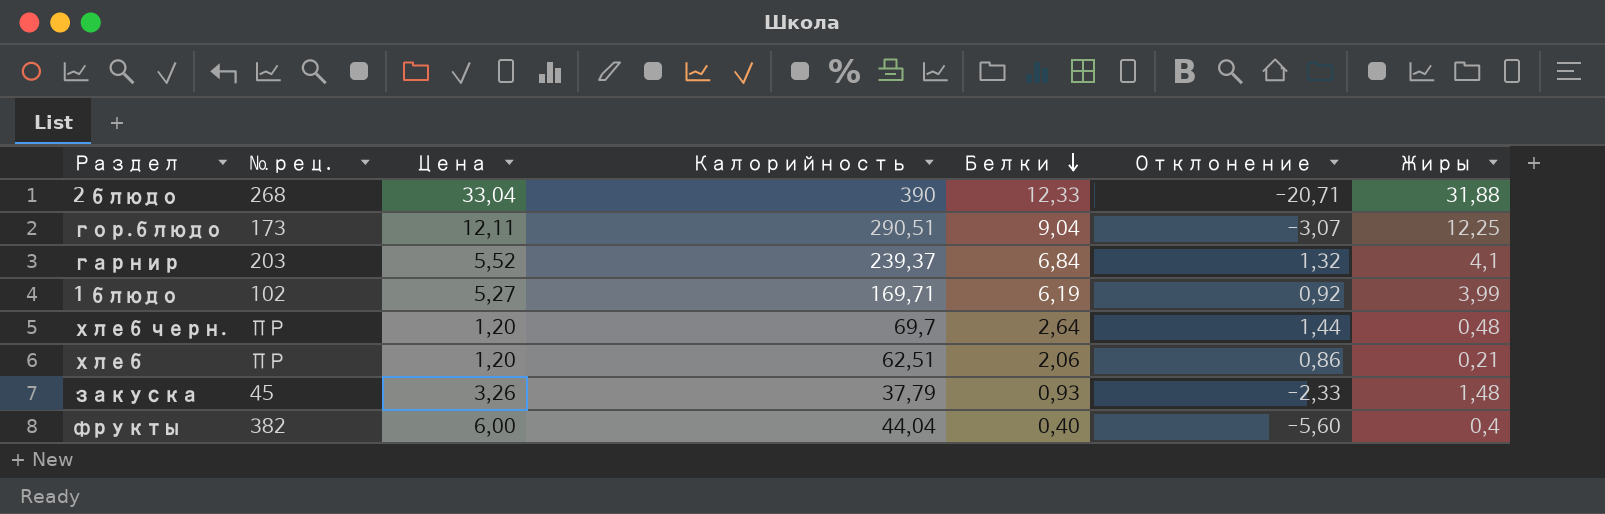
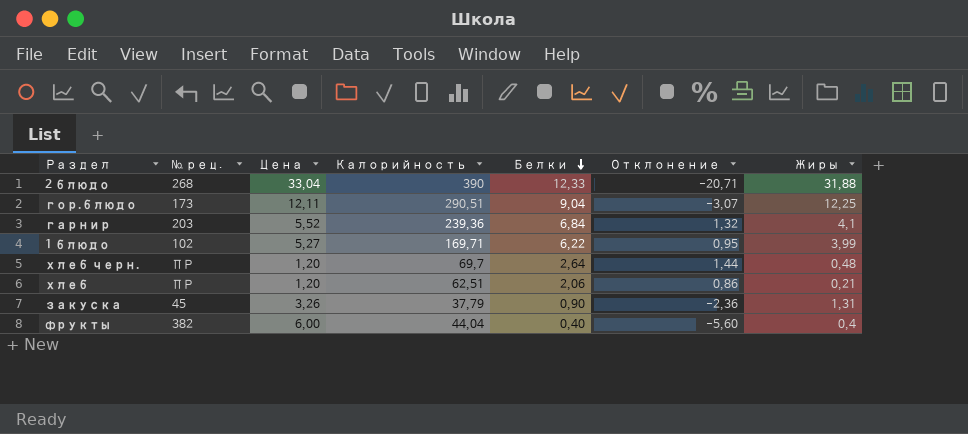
гарнир | Калорийность: 239,37 -> 239,36
1 блюдо | Белки: 6,19 -> 6,22
1 блюдо | Отклонение: 0,92 -> 0,95
закуска | Белки: 0,93 -> 0,90
закуска | Отклонение: -2,33 -> -2,36
закуска | Жиры: 1,48 -> 1,31

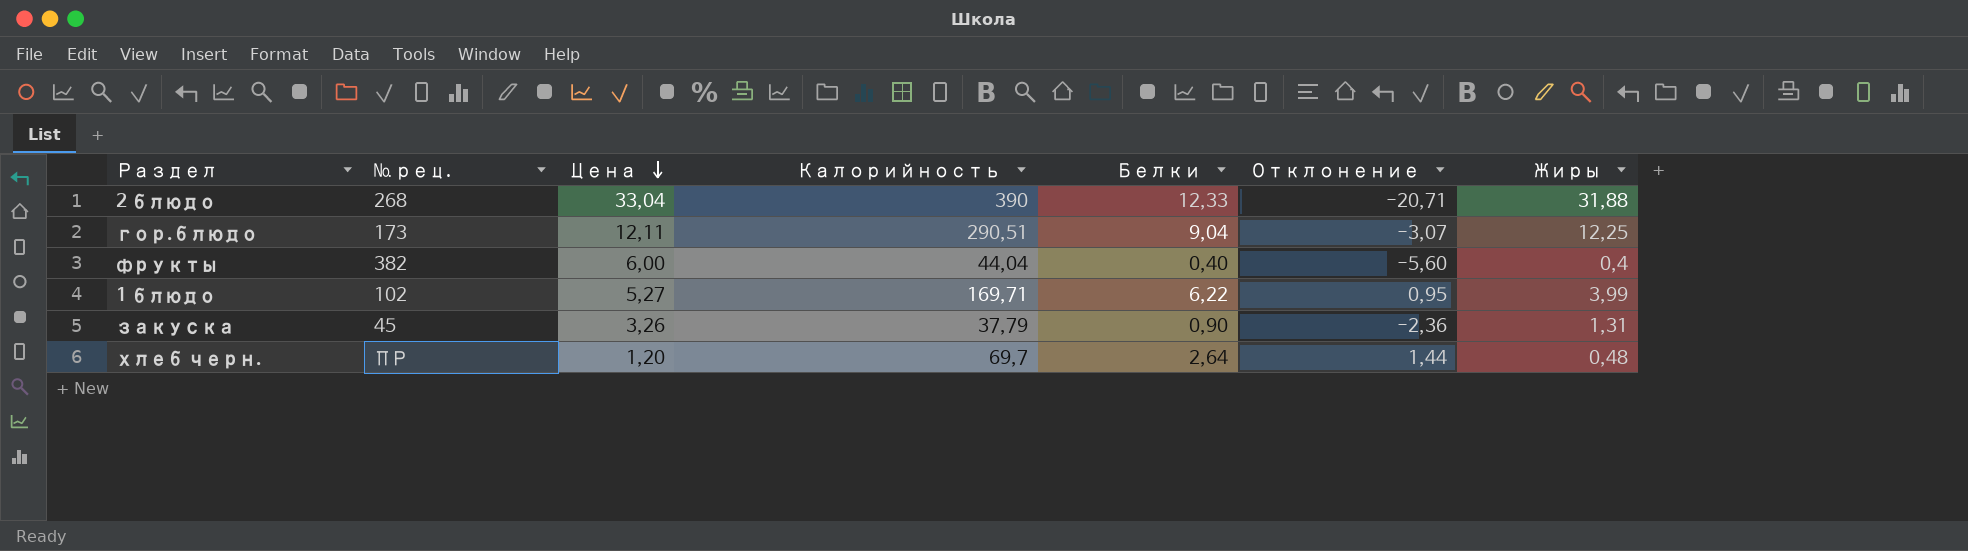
row order: Белки descending -> Цена descending
row гарнир: 203 | 5,52 | 239,36 | 6,84 | 1,32 | 4,1 -> none
row хлеб: ПР | 1,20 | 62,51 | 2,06 | 0,86 | 0,21 -> none

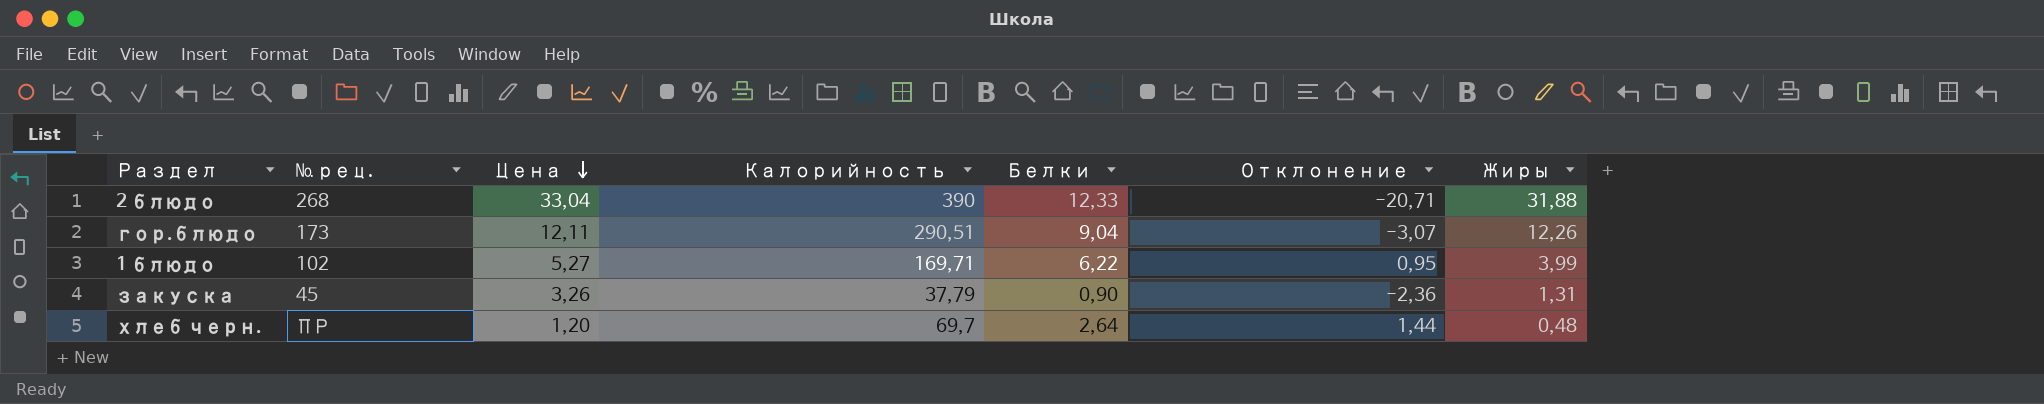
row фрукты: 382 | 6,00 | 44,04 | 0,40 | -5,60 | 0,4 -> none
гор.блюдо | Жиры: 12,25 -> 12,26

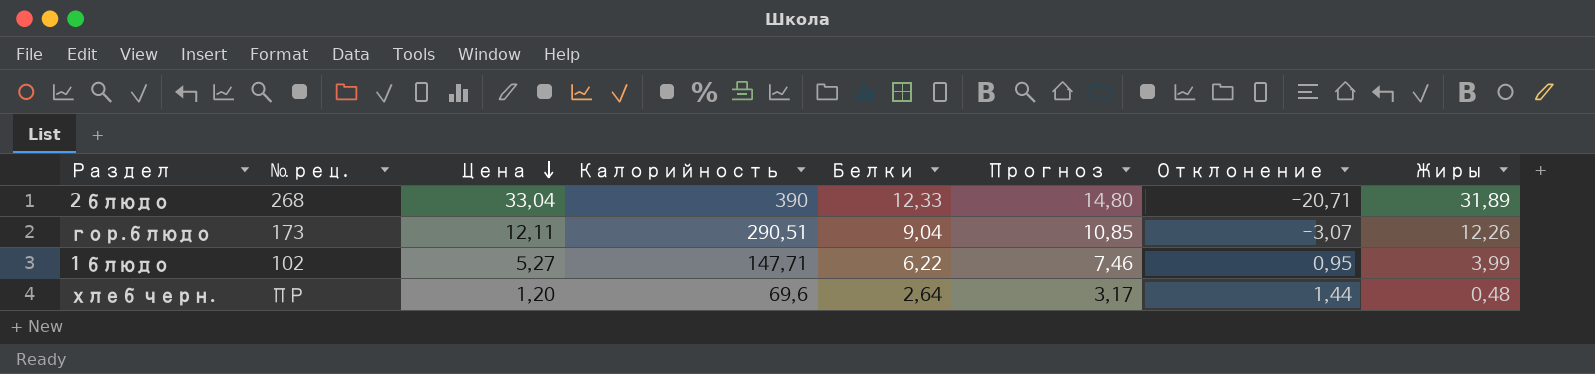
column Прогноз | formula: none -> [Белки] * 1,2
row закуска: 45 | 3,26 | 37,79 | 0,90 | -2,36 | 1,31 -> none
2 блюдо | Жиры: 31,88 -> 31,89
1 блюдо | Калорийность: 169,71 -> 147,71
хлеб черн. | Калорийность: 69,7 -> 69,6

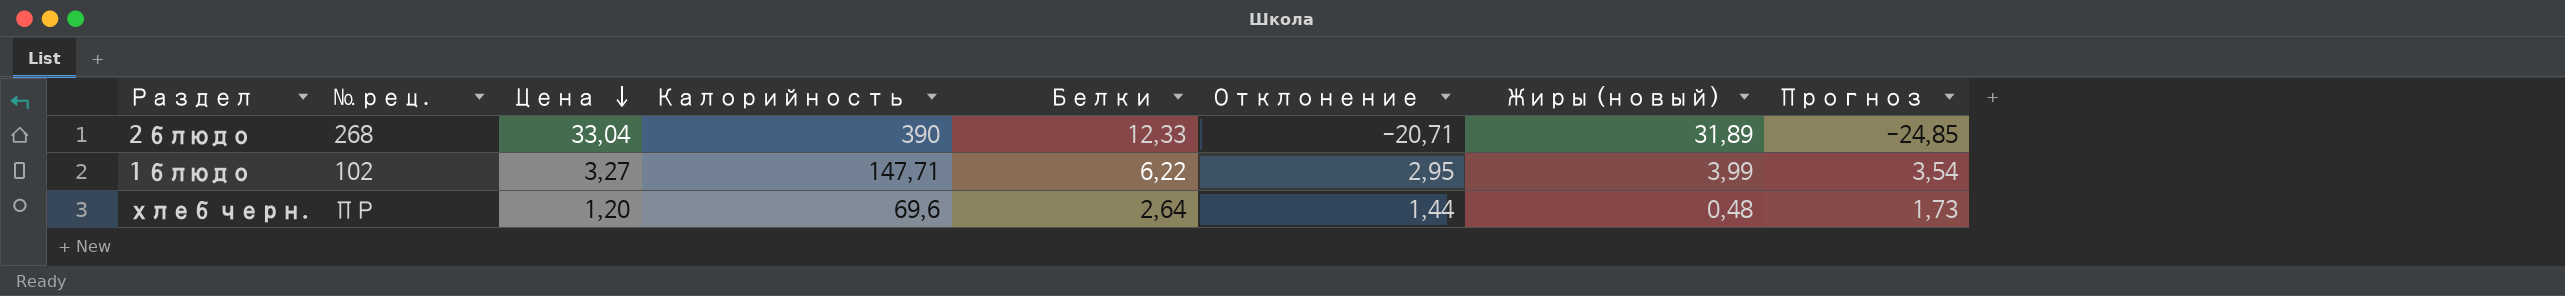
column name: Жиры -> Жиры (новый)
column Прогноз | formula: [Белки] * 1,2 -> [Отклонение] * 1,2
column Прогноз | position: 6 -> 8
row гор.блюдо: 173 | 12,11 | 290,51 | 9,04 | 10,85 | -3,07 | 12,26 -> none
1 блюдо | Цена: 5,27 -> 3,27
1 блюдо | Отклонение: 0,95 -> 2,95

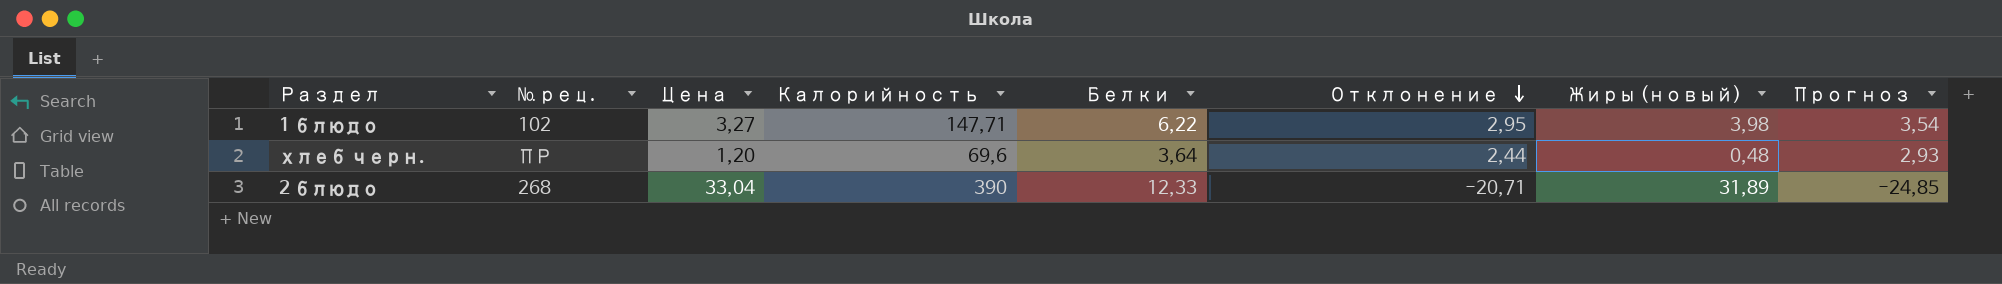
row order: Цена descending -> Отклонение descending
1 блюдо | Жиры (новый): 3,99 -> 3,98
хлеб черн. | Белки: 2,64 -> 3,64
хлеб черн. | Отклонение: 1,44 -> 2,44
хлеб черн. | Прогноз: 1,73 -> 2,93

